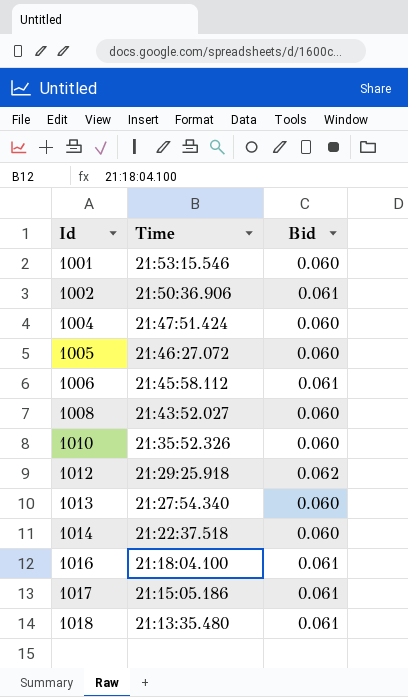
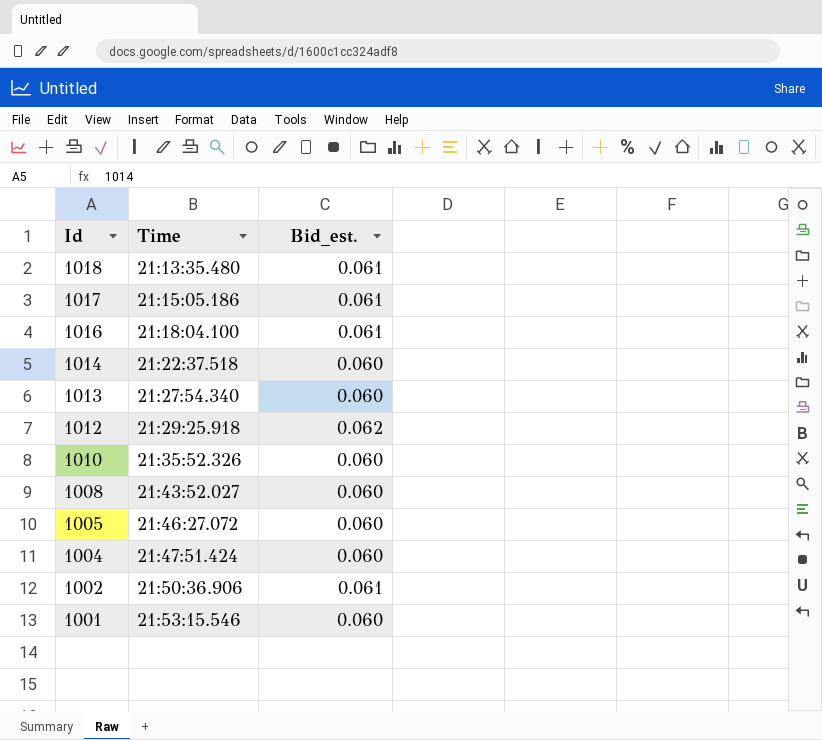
row order: Id ascending -> Id descending
column name: Bid -> Bid_est.
row 1006: 21:45:58.112 | 0.061 -> none

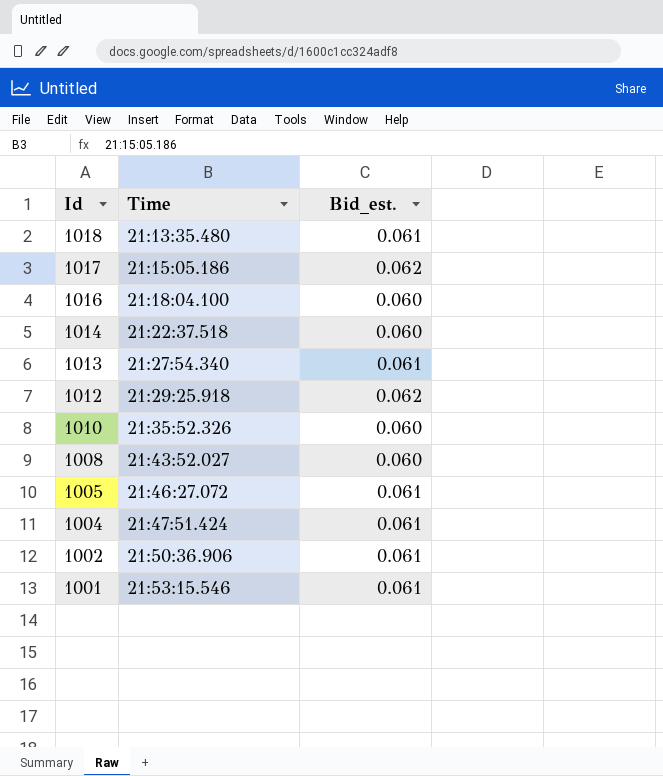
1017 | Bid_est.: 0.061 -> 0.062
1016 | Bid_est.: 0.061 -> 0.060
1013 | Bid_est.: 0.060 -> 0.061
1005 | Bid_est.: 0.060 -> 0.061
1004 | Bid_est.: 0.060 -> 0.061
1001 | Bid_est.: 0.060 -> 0.061

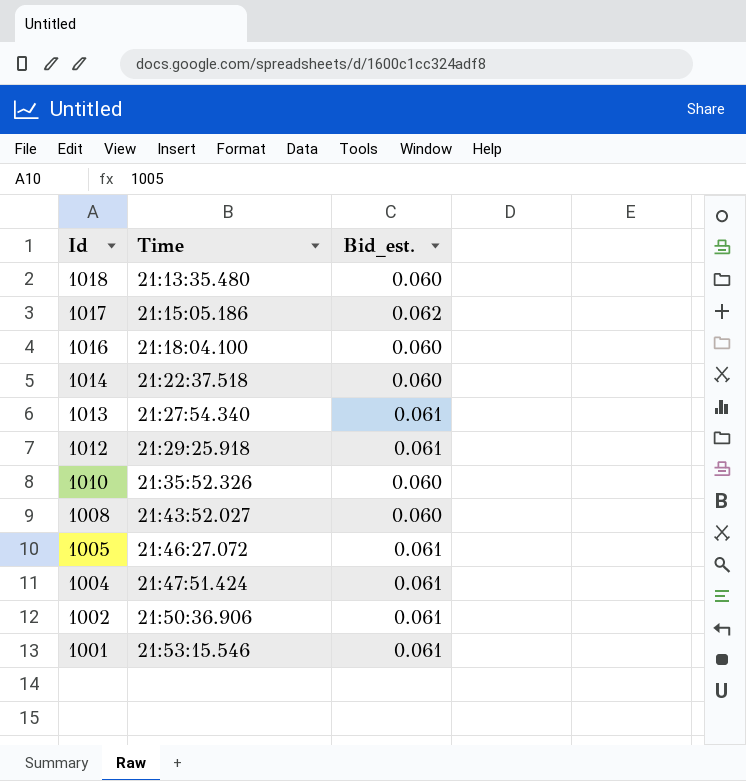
1018 | Bid_est.: 0.061 -> 0.060
1012 | Bid_est.: 0.062 -> 0.061

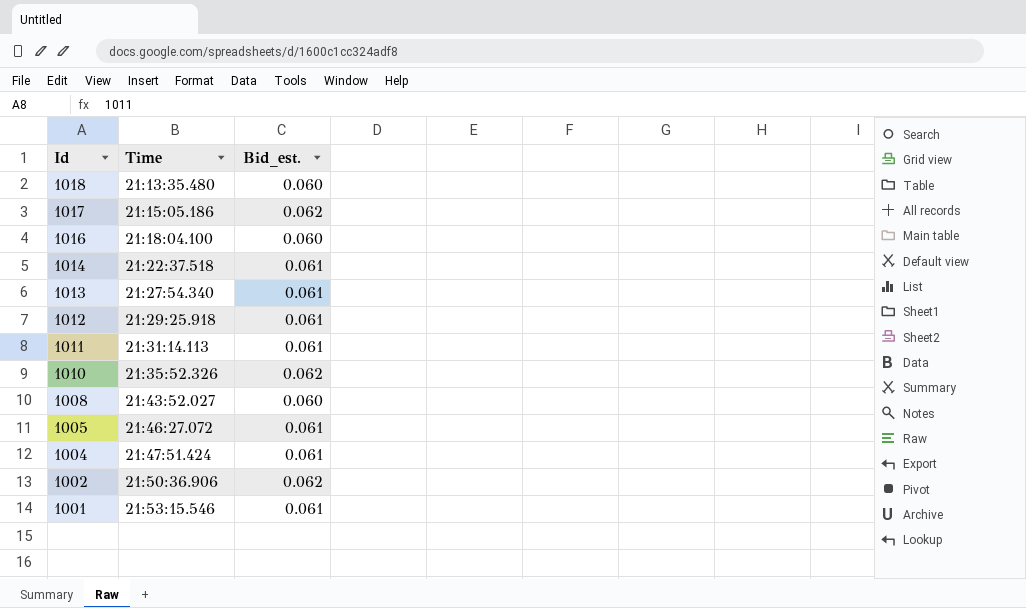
1014 | Bid_est.: 0.060 -> 0.061
row 1011: none -> 21:31:14.113 | 0.061
1010 | Bid_est.: 0.060 -> 0.062
1002 | Bid_est.: 0.061 -> 0.062

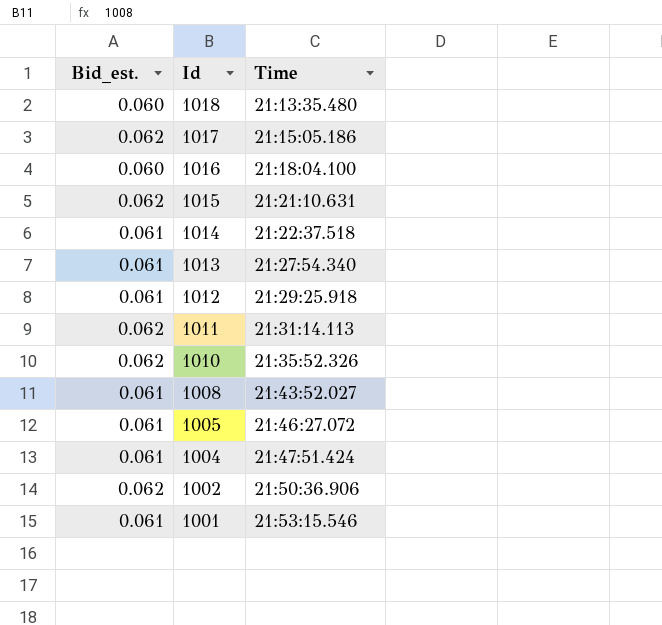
column Bid_est. | position: 3 -> 1
row 1015: none -> 0.062 | 21:21:10.631
1011 | Bid_est.: 0.061 -> 0.062
1008 | Bid_est.: 0.060 -> 0.061

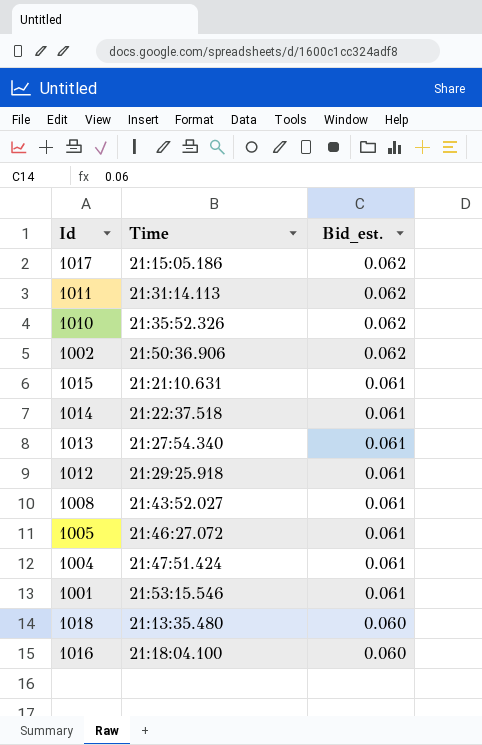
row order: Id descending -> Bid_est. descending
column Bid_est. | position: 1 -> 3
1015 | Bid_est.: 0.062 -> 0.061

